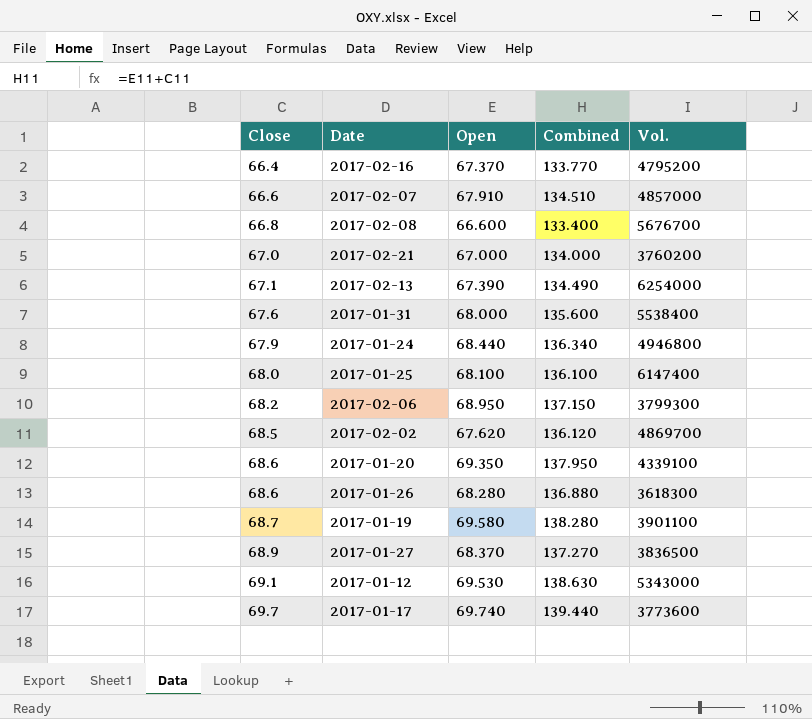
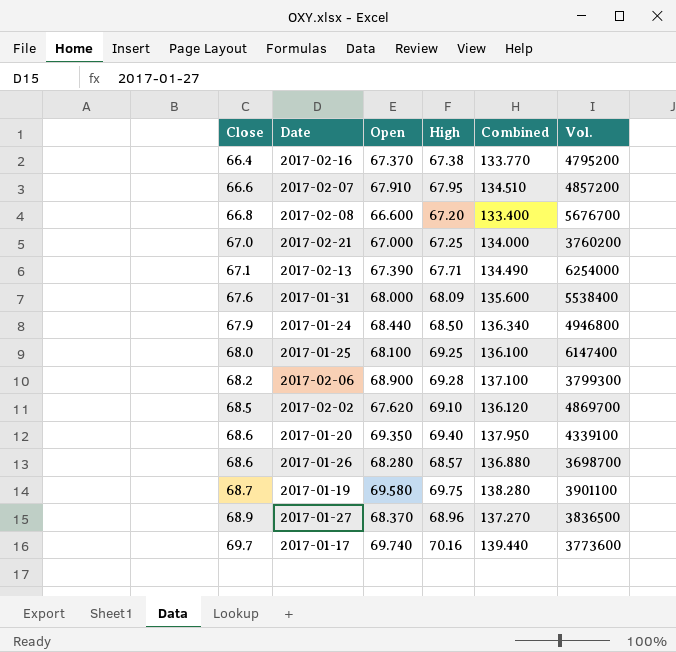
column High | position: none -> 4
row 2017-01-12: 69.1 | 69.530 | 138.630 | 5343000 -> none
2017-02-07 | Vol.: 4857000 -> 4857200
2017-02-06 | Open: 68.950 -> 68.900
2017-02-06 | Combined: 137.150 -> 137.100
2017-01-26 | Vol.: 3618300 -> 3698700

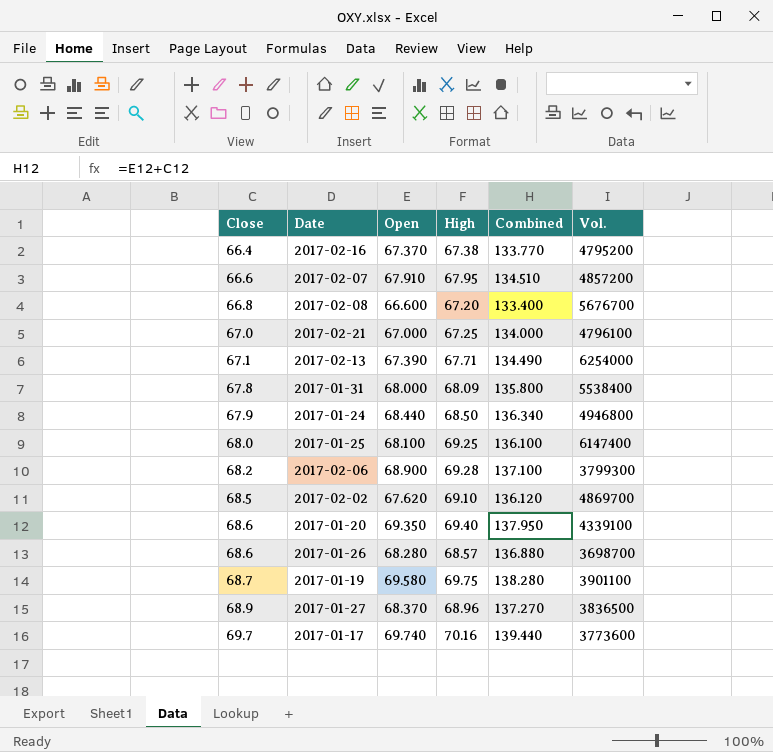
2017-02-21 | Vol.: 3760200 -> 4796100
2017-01-31 | Close: 67.6 -> 67.8
2017-01-31 | Combined: 135.600 -> 135.800

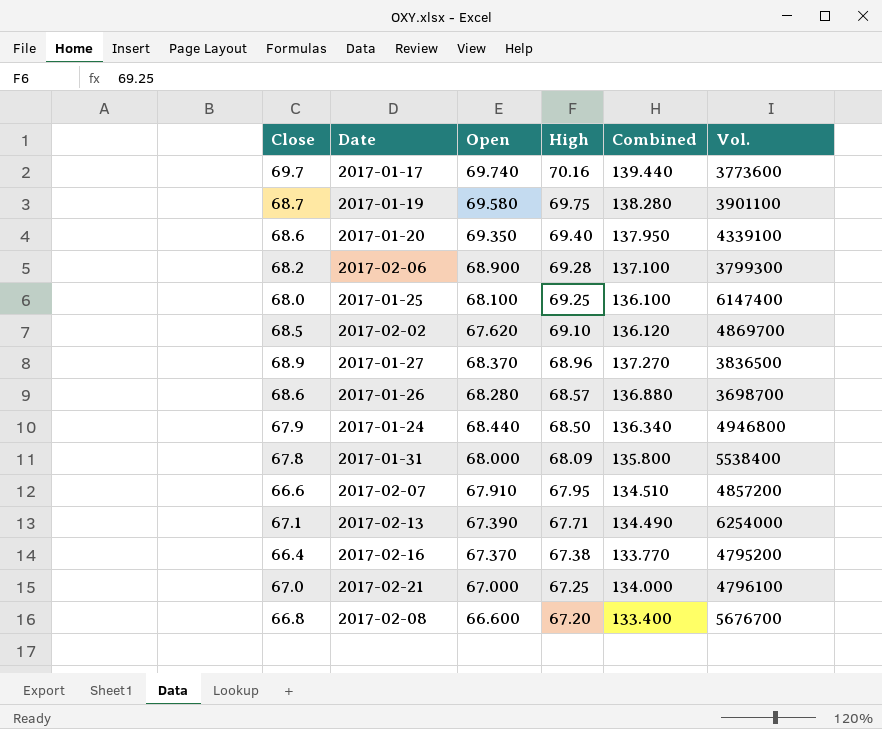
row order: Close ascending -> High descending

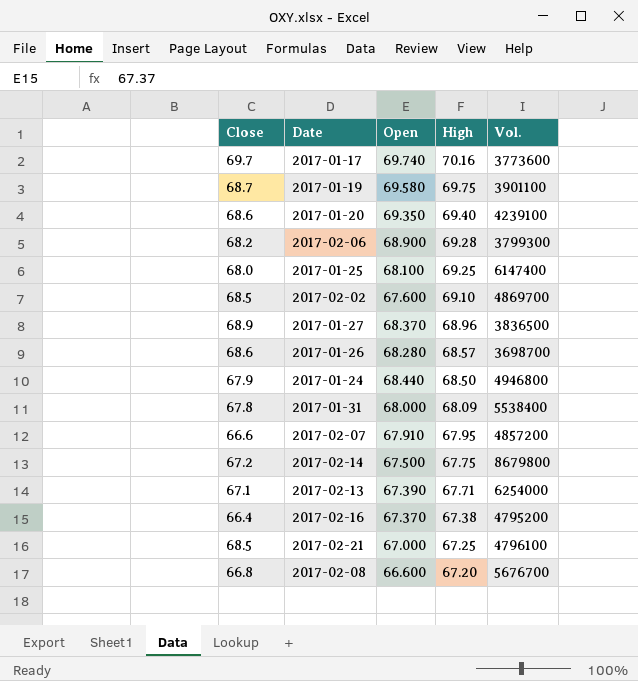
column Combined | formula: [Close] + [Open] -> none
2017-01-20 | Vol.: 4339100 -> 4239100
2017-02-02 | Open: 67.620 -> 67.600
row 2017-02-14: none -> 67.2 | 67.500 | 67.75 | 8679800
2017-02-21 | Close: 67.0 -> 68.5

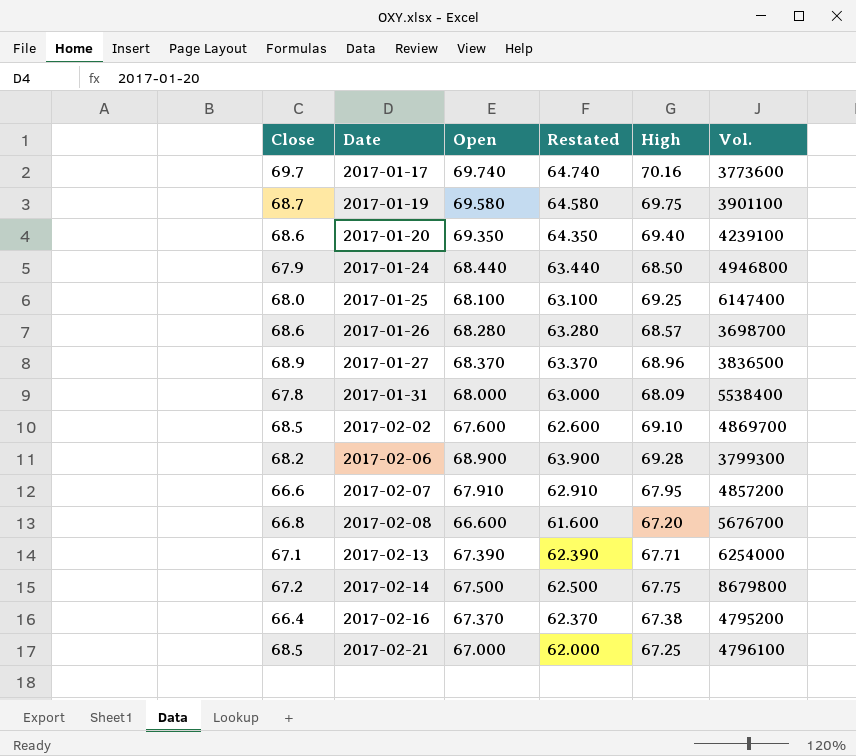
row order: High descending -> Date ascending
column Restated | formula: none -> [Open] - 5

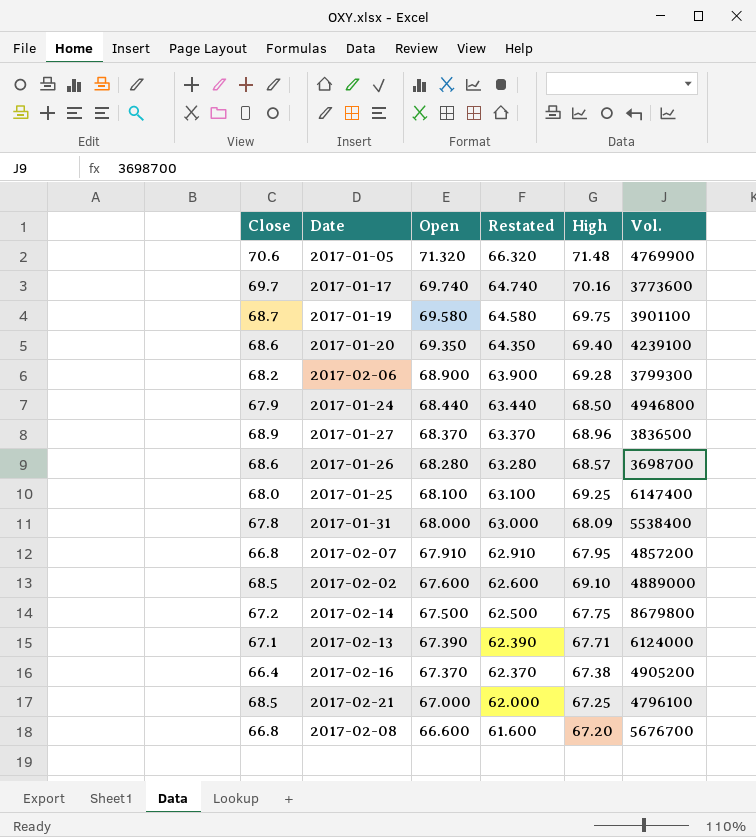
row order: Date ascending -> Open descending
row 2017-01-05: none -> 70.6 | 71.320 | 66.320 | 71.48 | 4769900
2017-02-07 | Close: 66.6 -> 66.8
2017-02-02 | Vol.: 4869700 -> 4889000
2017-02-13 | Vol.: 6254000 -> 6124000
2017-02-16 | Vol.: 4795200 -> 4905200

